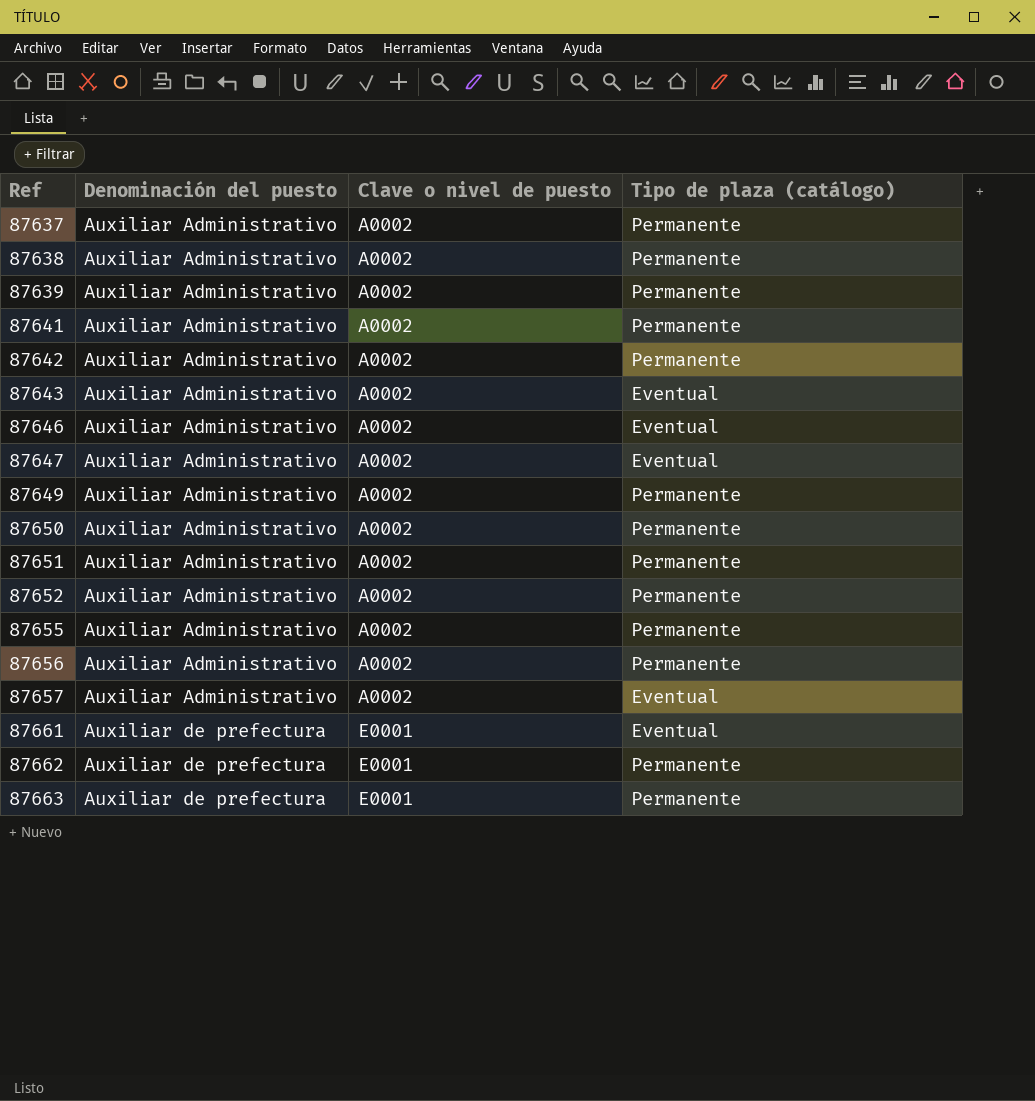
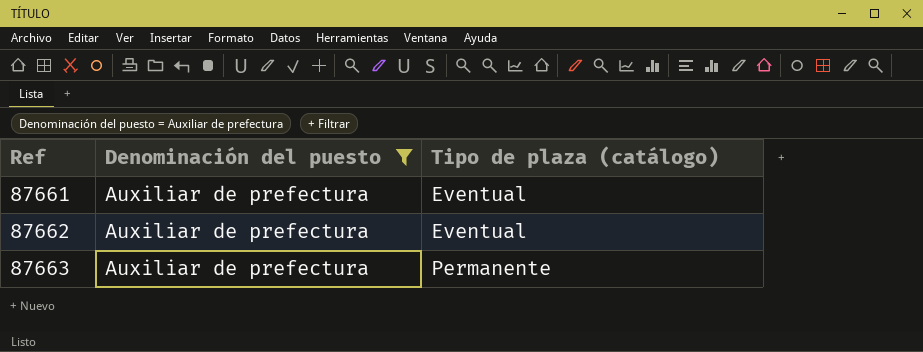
filter: none -> Denominación del puesto = Auxiliar de prefectura
column Clave o nivel de puesto | position: 3 -> none
87662 | Tipo de plaza (catálogo): Permanente -> Eventual

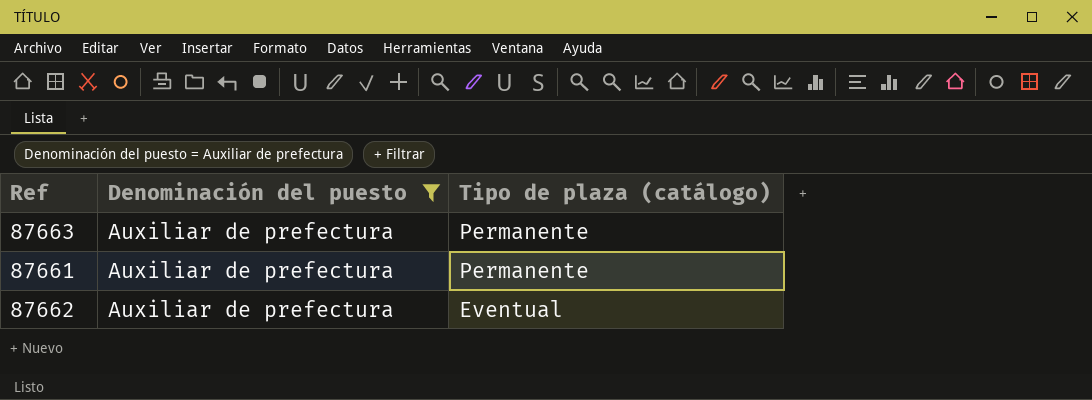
row order: Ref ascending -> Tipo de plaza (catálogo) descending
87661 | Tipo de plaza (catálogo): Eventual -> Permanente

